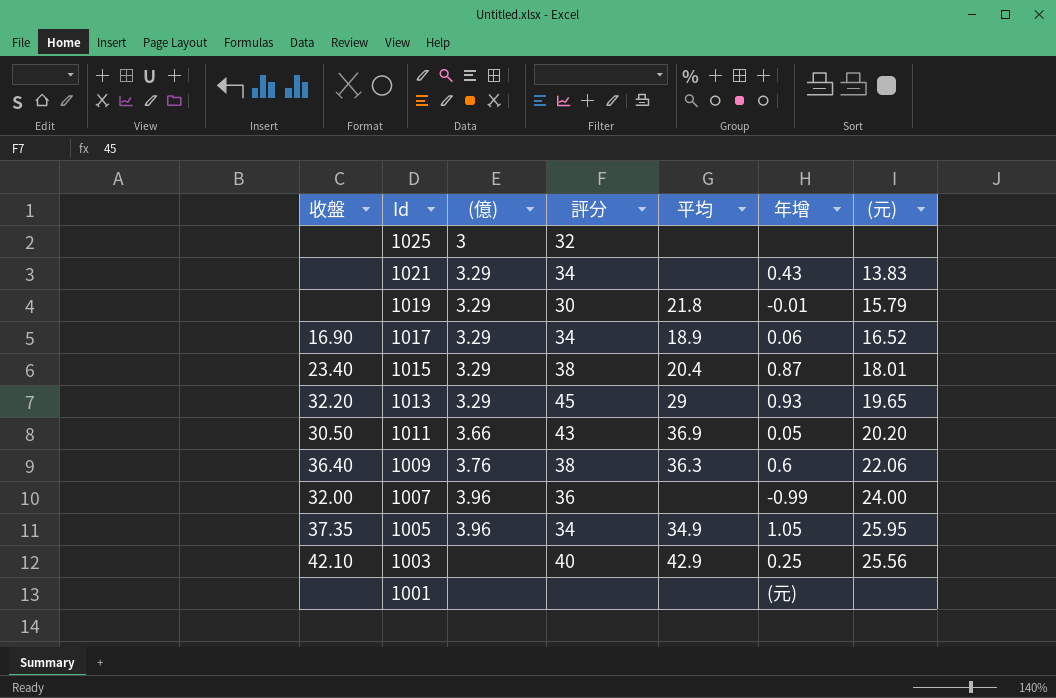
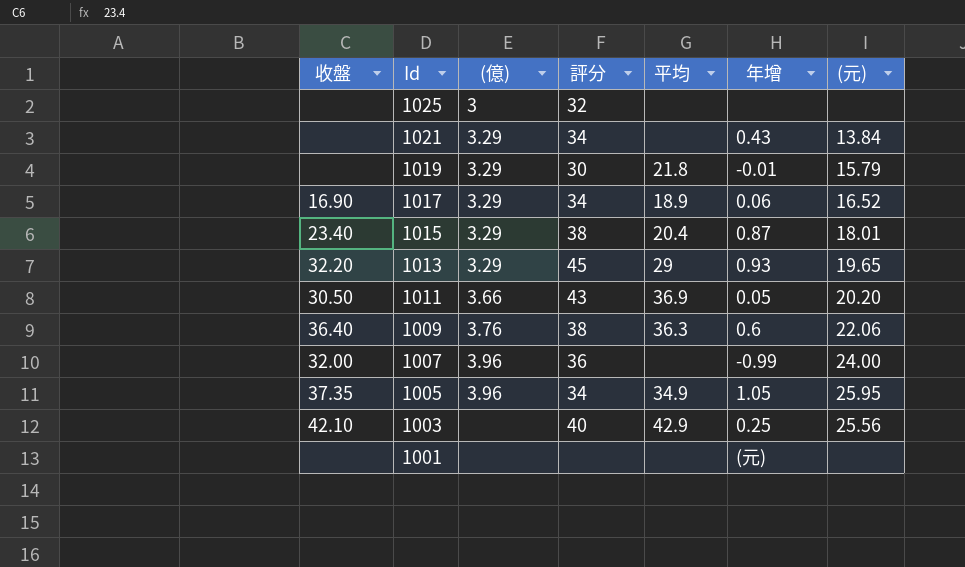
1021 | (元): 13.83 -> 13.84

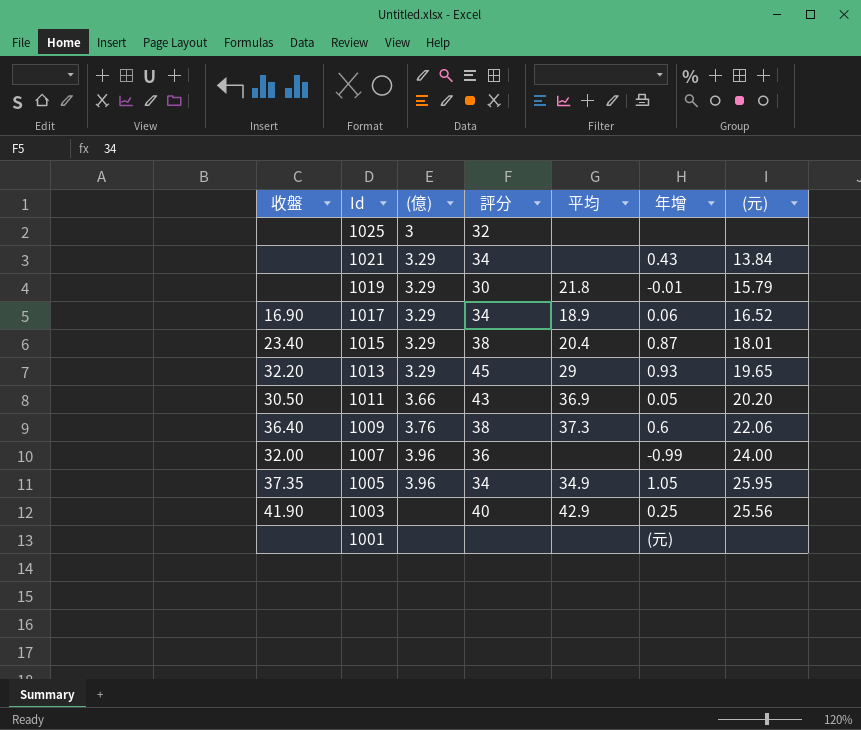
1009 | 平均: 36.3 -> 37.3
1003 | 收盤: 42.10 -> 41.90

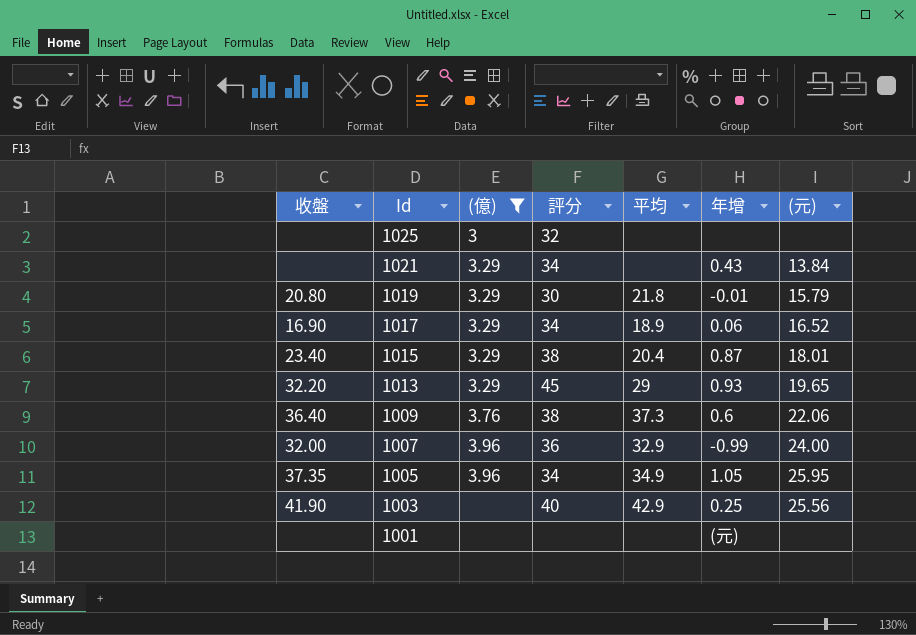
filter: none -> (億) != 3.66
1019 | 收盤: none -> 20.80
1007 | 平均: none -> 32.9

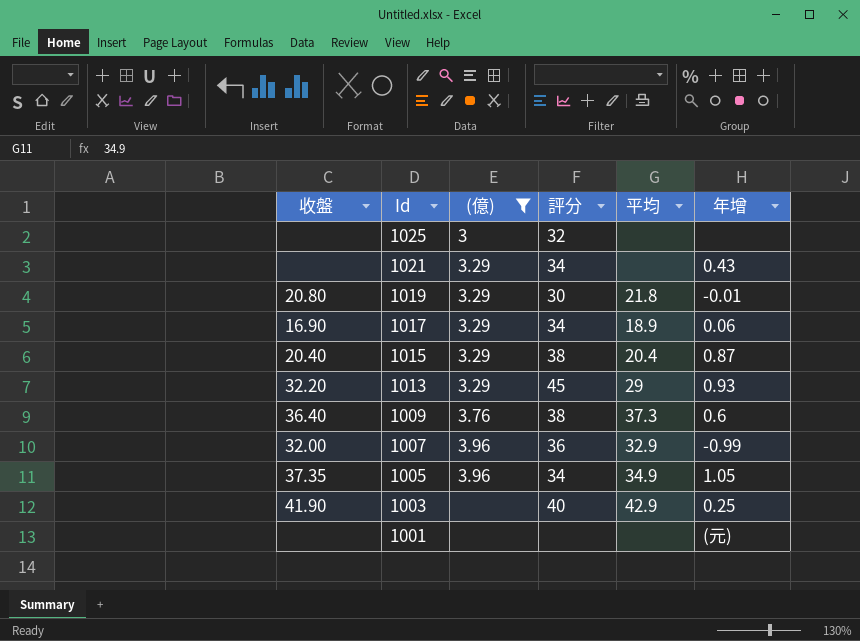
column (元) | position: 7 -> none
1015 | 收盤: 23.40 -> 20.40

